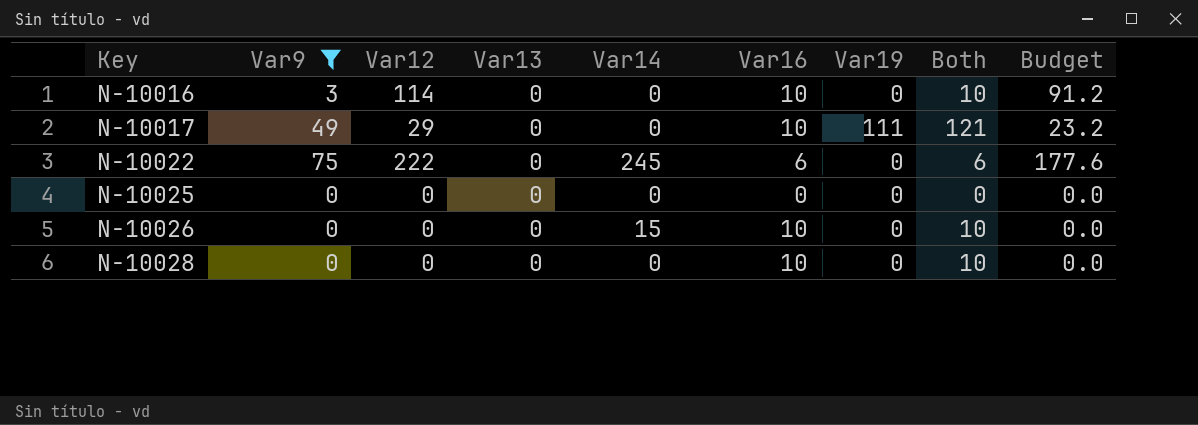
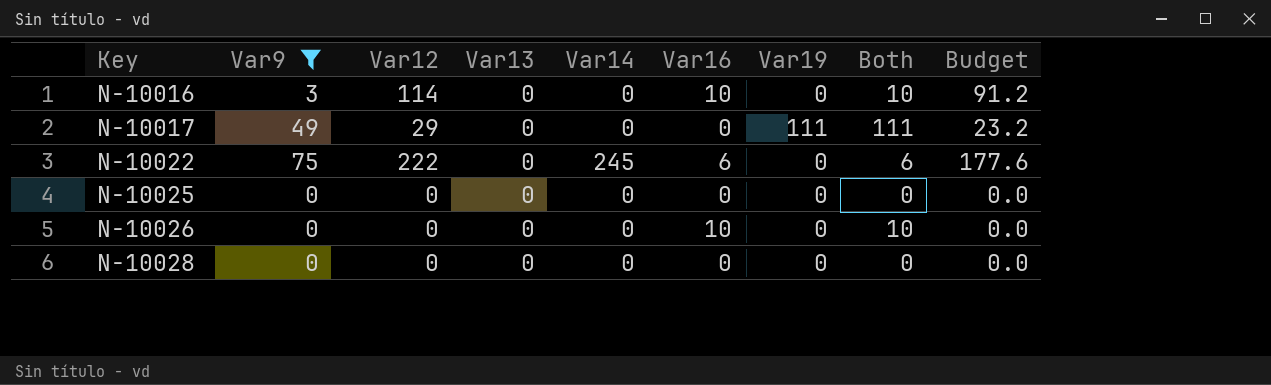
N-10017 | Var16: 10 -> 0
N-10017 | Both: 121 -> 111
N-10026 | Var14: 15 -> 0
N-10028 | Var16: 10 -> 0
N-10028 | Both: 10 -> 0

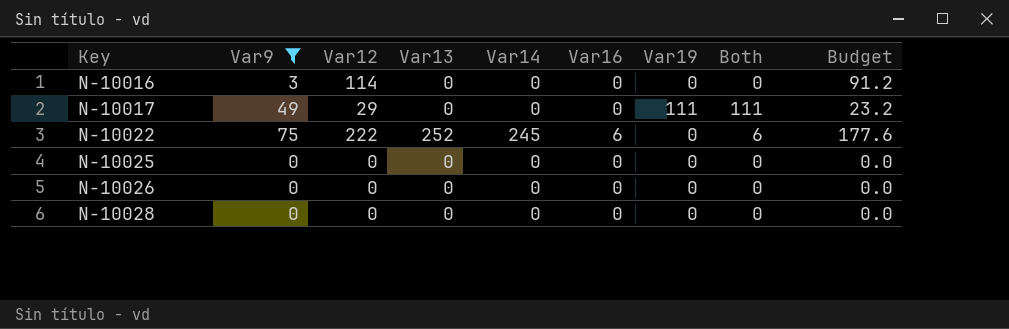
N-10016 | Var16: 10 -> 0
N-10016 | Both: 10 -> 0
N-10022 | Var13: 0 -> 252
N-10026 | Var16: 10 -> 0
N-10026 | Both: 10 -> 0

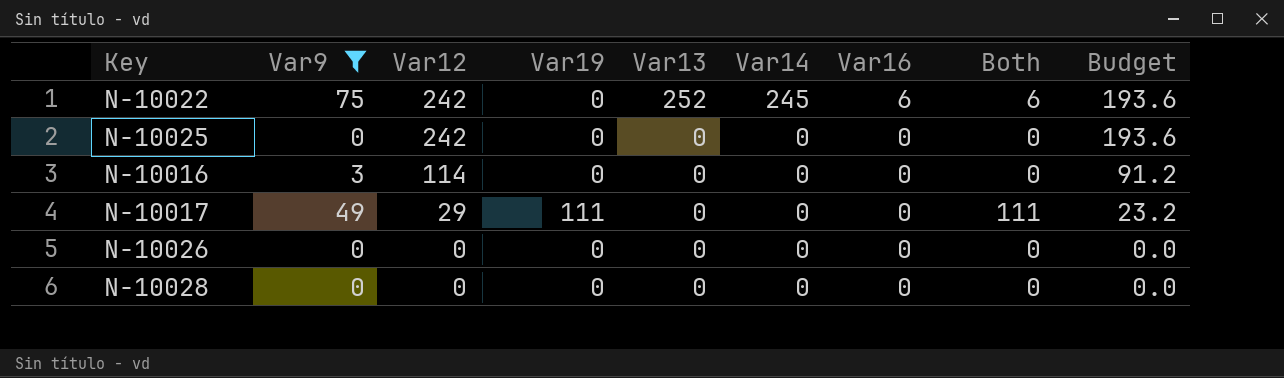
row order: Key ascending -> Var12 descending
column Var19 | position: 7 -> 4
N-10022 | Var12: 222 -> 242
N-10022 | Budget: 177.6 -> 193.6
N-10025 | Var12: 0 -> 242
N-10025 | Budget: 0.0 -> 193.6

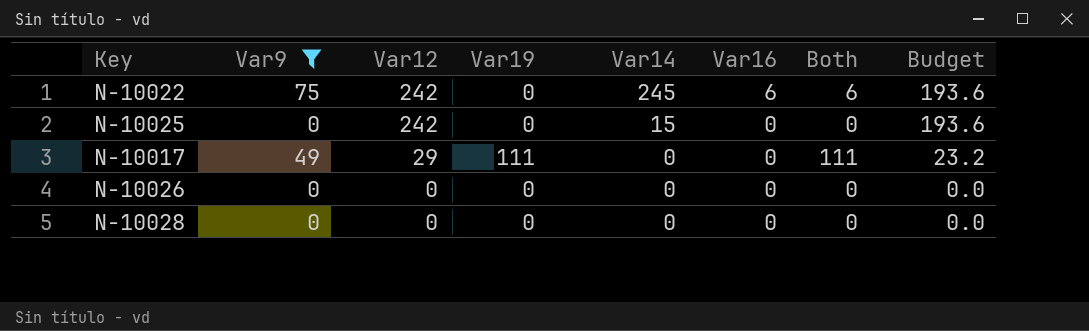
column Var13 | position: 5 -> none
row N-10016: 3 | 114 | 0 | 0 | 0 | 0 | 0 | 91.2 -> none
N-10025 | Var14: 0 -> 15

